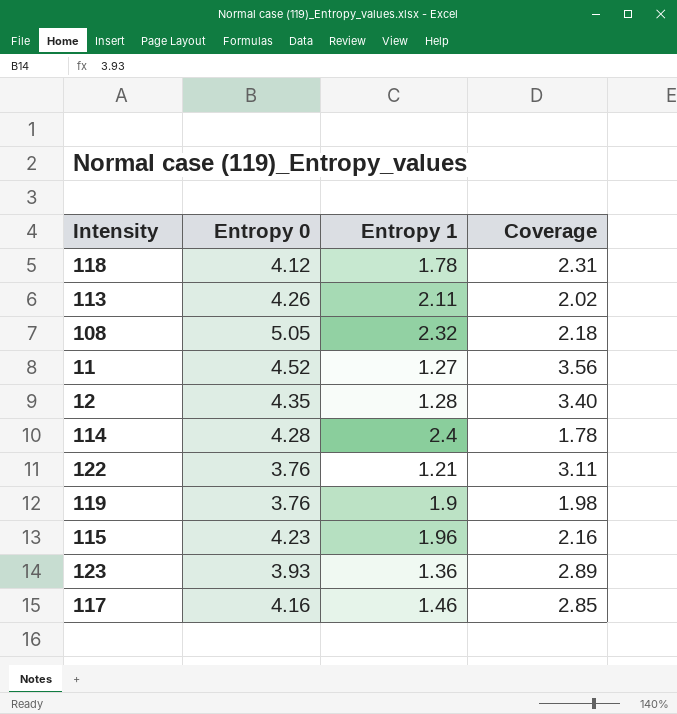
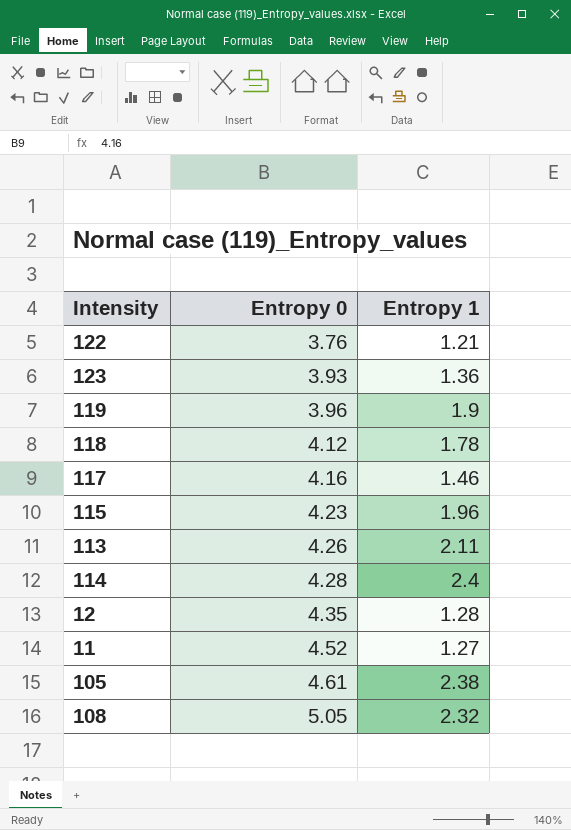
row order: none -> Entropy 0 ascending
column Coverage | formula: [Entropy 0] / [Entropy 1] -> none
119 | Entropy 0: 3.76 -> 3.96
row 105: none -> 4.61 | 2.38

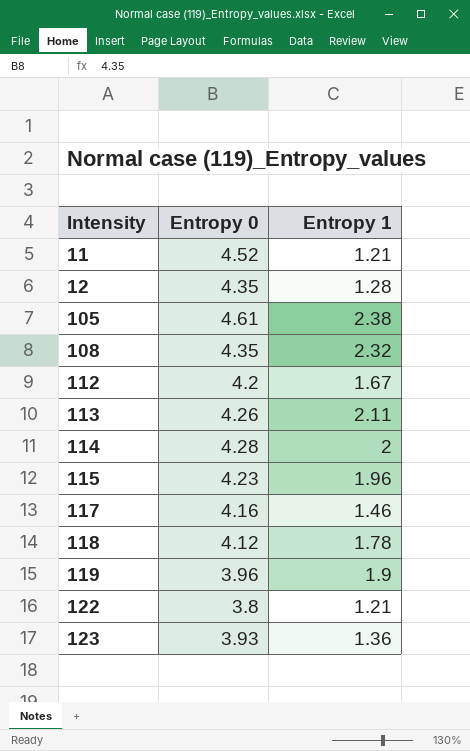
row order: Entropy 0 ascending -> Intensity ascending
11 | Entropy 1: 1.27 -> 1.21
108 | Entropy 0: 5.05 -> 4.35
row 112: none -> 4.2 | 1.67
114 | Entropy 1: 2.4 -> 2
122 | Entropy 0: 3.76 -> 3.8

